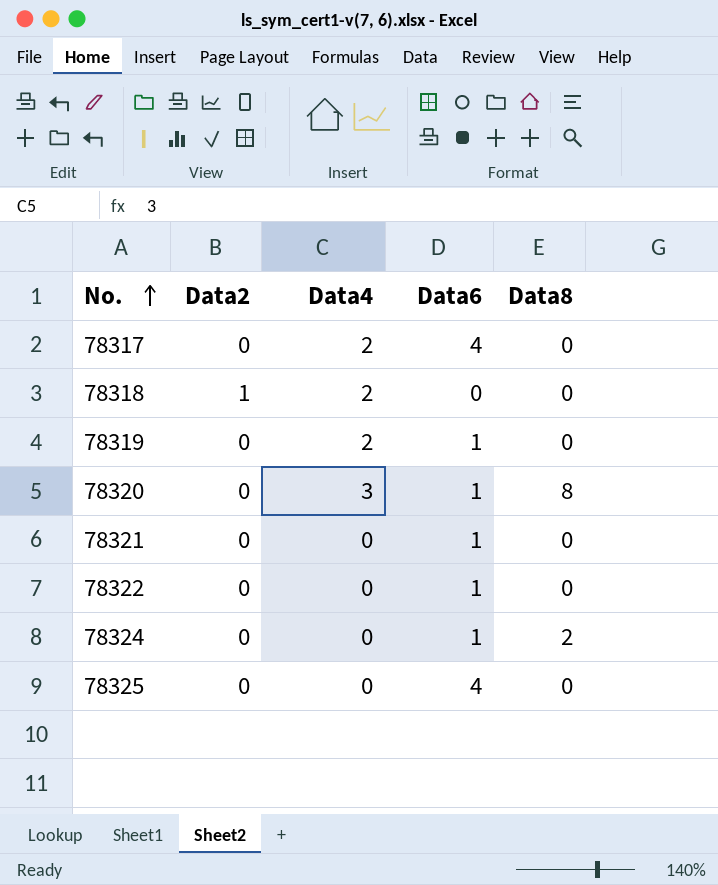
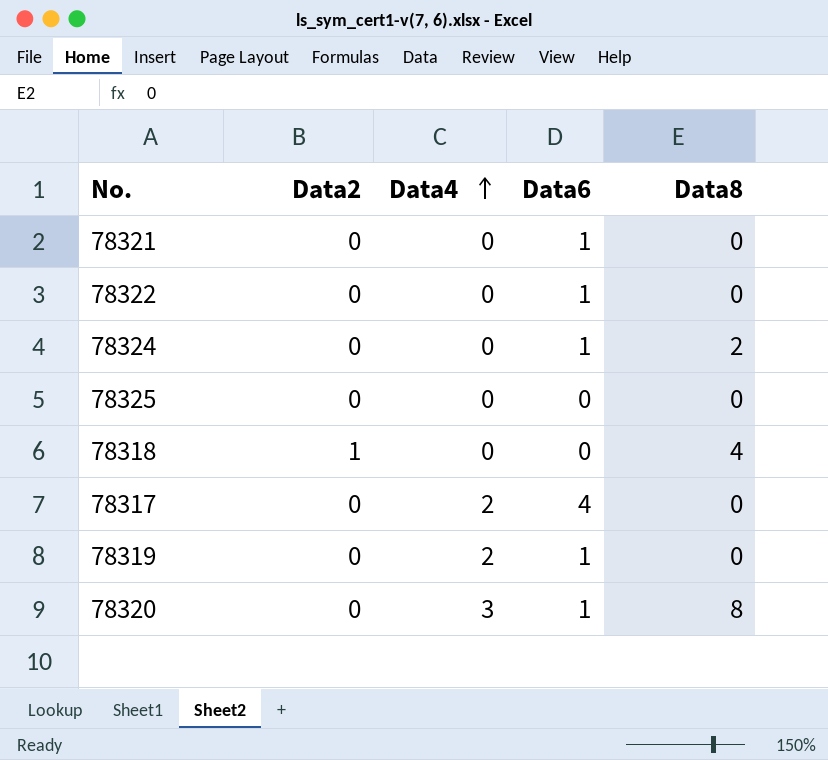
row order: No. ascending -> Data4 ascending
78325 | Data6: 4 -> 0
78318 | Data4: 2 -> 0
78318 | Data8: 0 -> 4

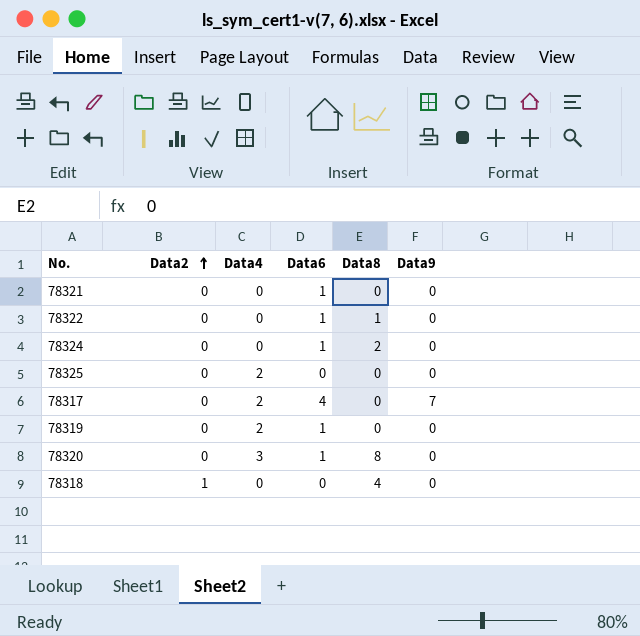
row order: Data4 ascending -> Data2 ascending
column Data9 | position: none -> 6
78322 | Data8: 0 -> 1
78325 | Data4: 0 -> 2

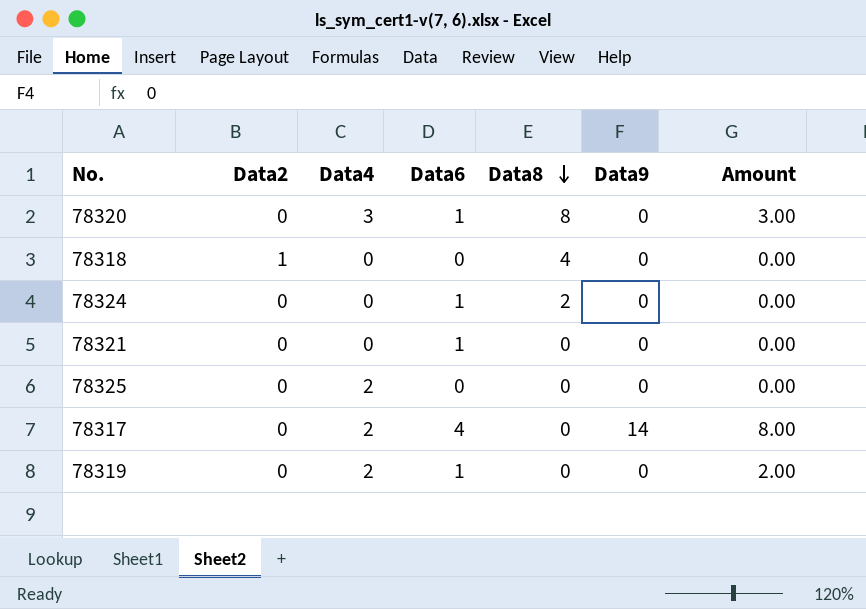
row order: Data2 ascending -> Data8 descending
column Amount | formula: none -> [Data4] * [Data6]
row 78322: 0 | 0 | 1 | 1 | 0 -> none
78317 | Data9: 7 -> 14

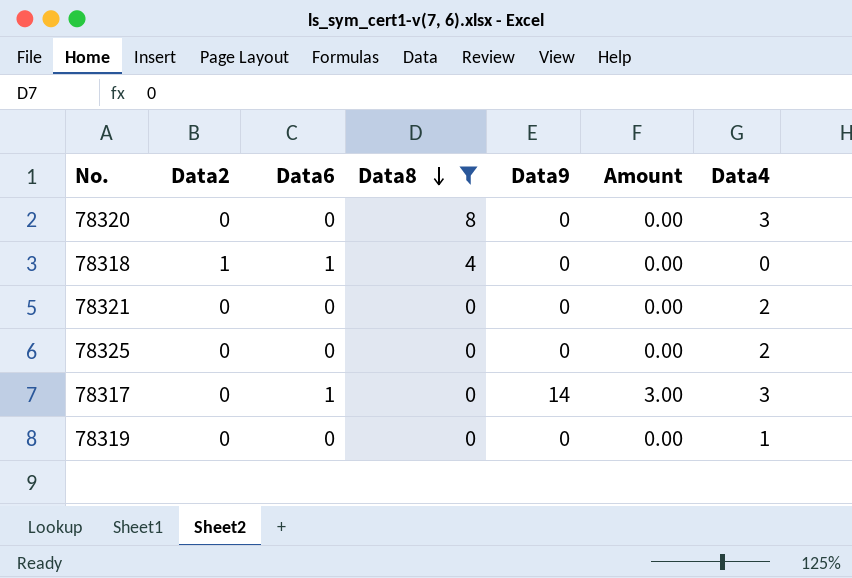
filter: none -> Data8 != 2
column Data4 | position: 3 -> 7
78320 | Data6: 1 -> 0
78320 | Amount: 3.00 -> 0.00
78318 | Data6: 0 -> 1
78321 | Data6: 1 -> 0
78321 | Data4: 0 -> 2
78317 | Data6: 4 -> 1
78317 | Amount: 8.00 -> 3.00
78317 | Data4: 2 -> 3
78319 | Data6: 1 -> 0
78319 | Amount: 2.00 -> 0.00
78319 | Data4: 2 -> 1

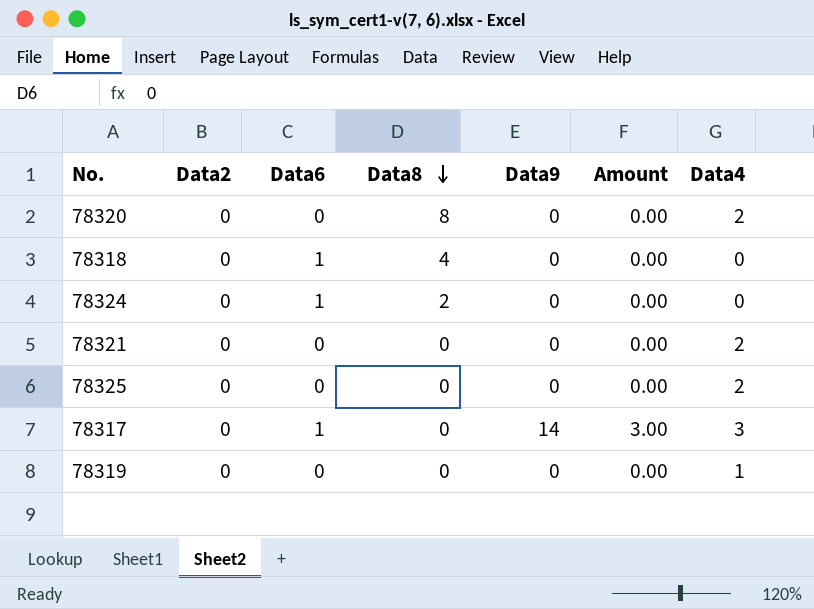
filter: Data8 != 2 -> none
78320 | Data4: 3 -> 2
78318 | Data2: 1 -> 0

